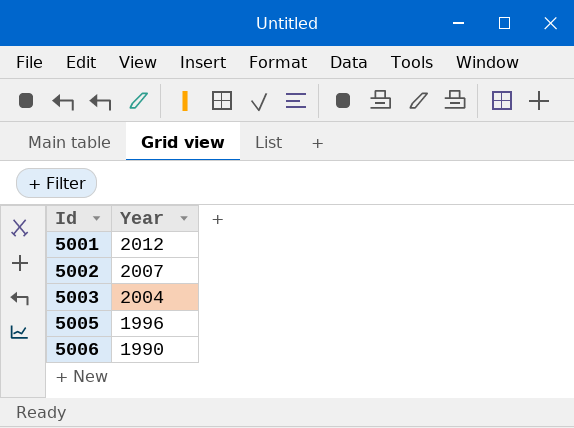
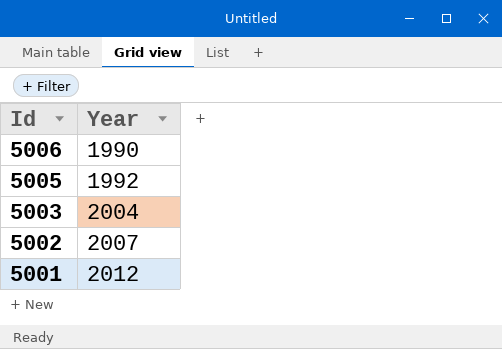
row order: Id ascending -> Id descending
5005 | Year: 1996 -> 1992

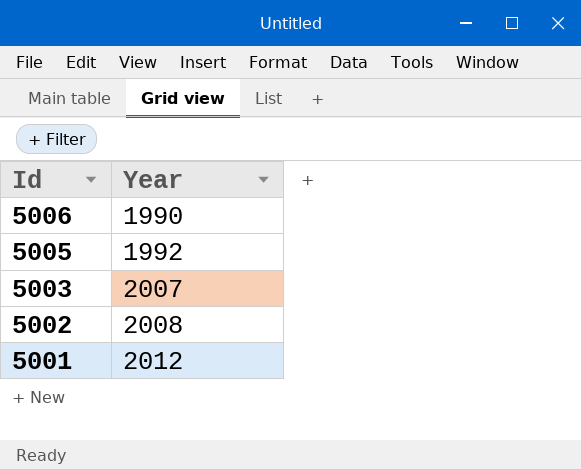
5003 | Year: 2004 -> 2007
5002 | Year: 2007 -> 2008

